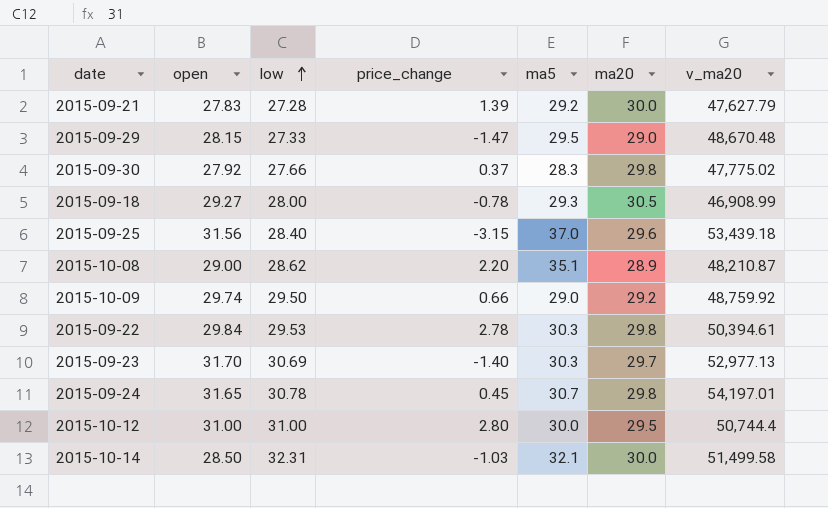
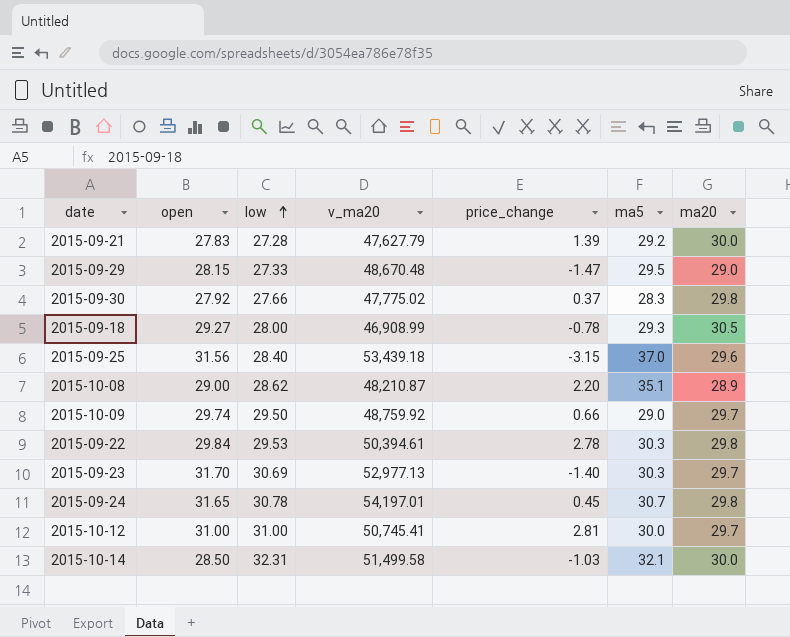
column v_ma20 | position: 7 -> 4
2015-10-09 | ma20: 29.2 -> 29.7
2015-10-12 | v_ma20: 50,744.4 -> 50,745.41
2015-10-12 | price_change: 2.80 -> 2.81
2015-10-12 | ma20: 29.5 -> 29.7

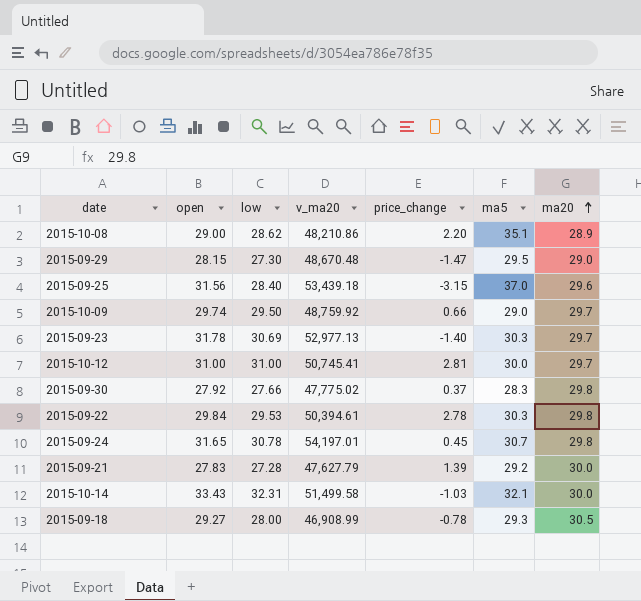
row order: low ascending -> ma20 ascending
2015-10-08 | v_ma20: 48,210.87 -> 48,210.86
2015-09-29 | low: 27.33 -> 27.30
2015-09-23 | open: 31.70 -> 31.78
2015-10-14 | open: 28.50 -> 33.43

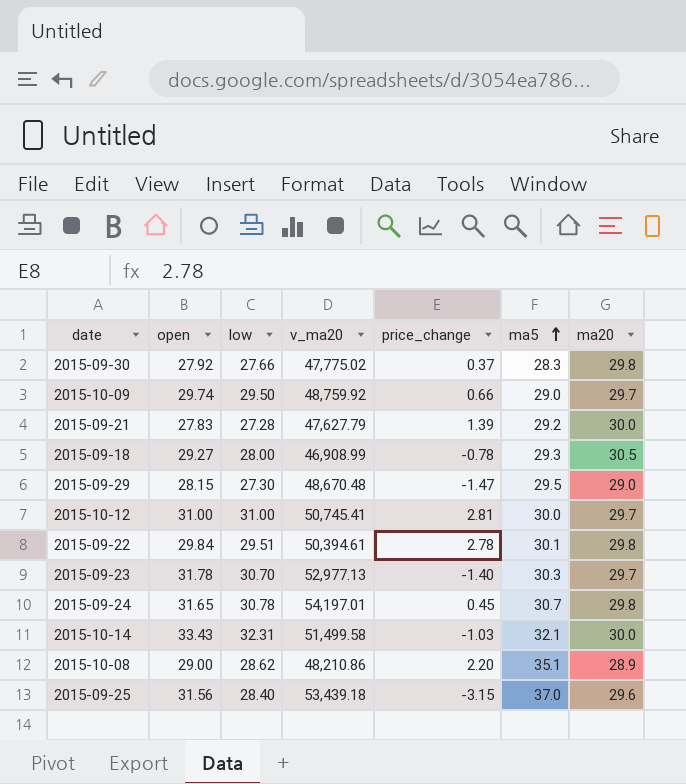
row order: ma20 ascending -> ma5 ascending
2015-09-22 | low: 29.53 -> 29.51
2015-09-22 | ma5: 30.3 -> 30.1
2015-09-23 | low: 30.69 -> 30.70

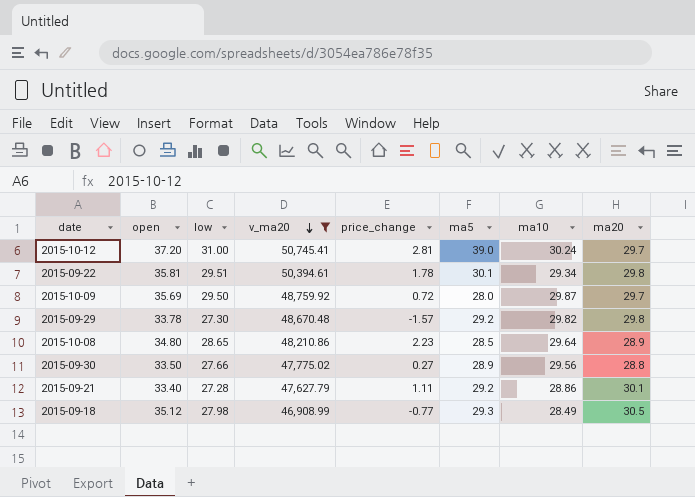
filter: none -> v_ma20 <= 50,745.41
row order: ma5 ascending -> v_ma20 descending
column ma10 | position: none -> 7
2015-10-12 | open: 31.00 -> 37.20
2015-10-12 | ma5: 30.0 -> 39.0
2015-09-22 | open: 29.84 -> 35.81
2015-09-22 | price_change: 2.78 -> 1.78
2015-10-09 | open: 29.74 -> 35.69
2015-10-09 | price_change: 0.66 -> 0.72
2015-10-09 | ma5: 29.0 -> 28.0
2015-09-29 | open: 28.15 -> 33.78
2015-09-29 | price_change: -1.47 -> -1.57
2015-09-29 | ma5: 29.5 -> 29.2
2015-09-29 | ma20: 29.0 -> 29.8
2015-10-08 | open: 29.00 -> 34.80
2015-10-08 | low: 28.62 -> 28.65
2015-10-08 | price_change: 2.20 -> 2.23
2015-10-08 | ma5: 35.1 -> 28.5
2015-09-30 | open: 27.92 -> 33.50
2015-09-30 | price_change: 0.37 -> 0.27
2015-09-30 | ma5: 28.3 -> 28.9
2015-09-30 | ma20: 29.8 -> 28.8
2015-09-21 | open: 27.83 -> 33.40
2015-09-21 | price_change: 1.39 -> 1.11
2015-09-21 | ma20: 30.0 -> 30.1
2015-09-18 | open: 29.27 -> 35.12
2015-09-18 | low: 28.00 -> 27.98
2015-09-18 | price_change: -0.78 -> -0.77

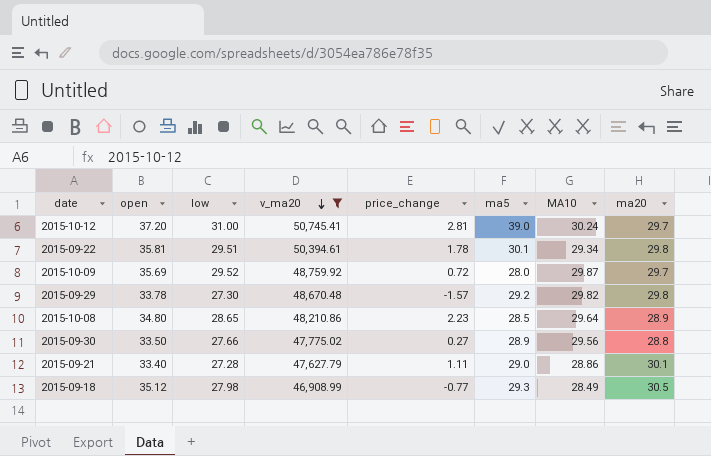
column name: ma10 -> MA10
2015-10-09 | low: 29.50 -> 29.52
2015-09-21 | ma5: 29.2 -> 29.0

